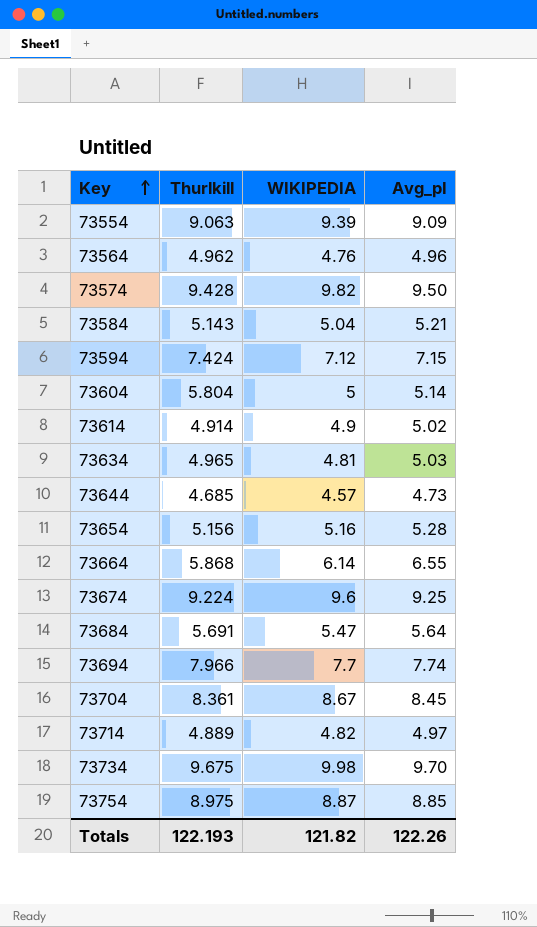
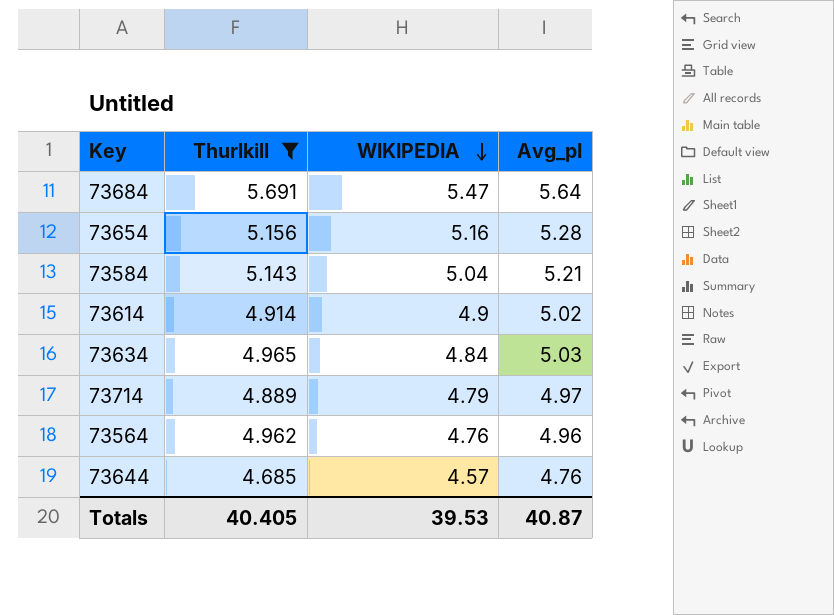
filter: none -> Thurlkill <= 5.691
row order: Key ascending -> WIKIPEDIA descending
73634 | WIKIPEDIA: 4.81 -> 4.84
73714 | WIKIPEDIA: 4.82 -> 4.79
73644 | Avg_pI: 4.73 -> 4.76
Totals | Thurlkill: 122.193 -> 40.405
Totals | WIKIPEDIA: 121.82 -> 39.53
Totals | Avg_pI: 122.26 -> 40.87

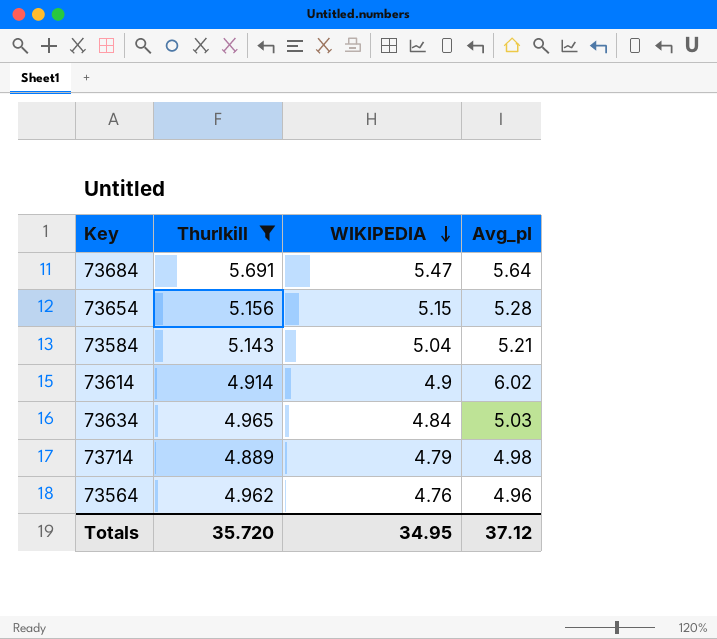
row 73644: 4.685 | 4.57 | 4.76 -> none
73654 | WIKIPEDIA: 5.16 -> 5.15
73614 | Avg_pI: 5.02 -> 6.02
73714 | Avg_pI: 4.97 -> 4.98
Totals | Thurlkill: 40.405 -> 35.720
Totals | WIKIPEDIA: 39.53 -> 34.95
Totals | Avg_pI: 40.87 -> 37.12

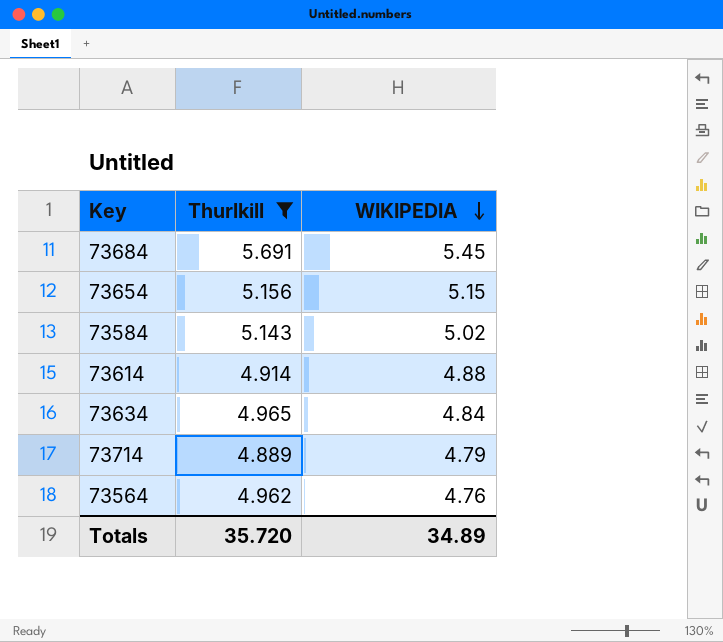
column Avg_pI | position: 4 -> none
73684 | WIKIPEDIA: 5.47 -> 5.45
73584 | WIKIPEDIA: 5.04 -> 5.02
73614 | WIKIPEDIA: 4.9 -> 4.88
Totals | WIKIPEDIA: 34.95 -> 34.89

